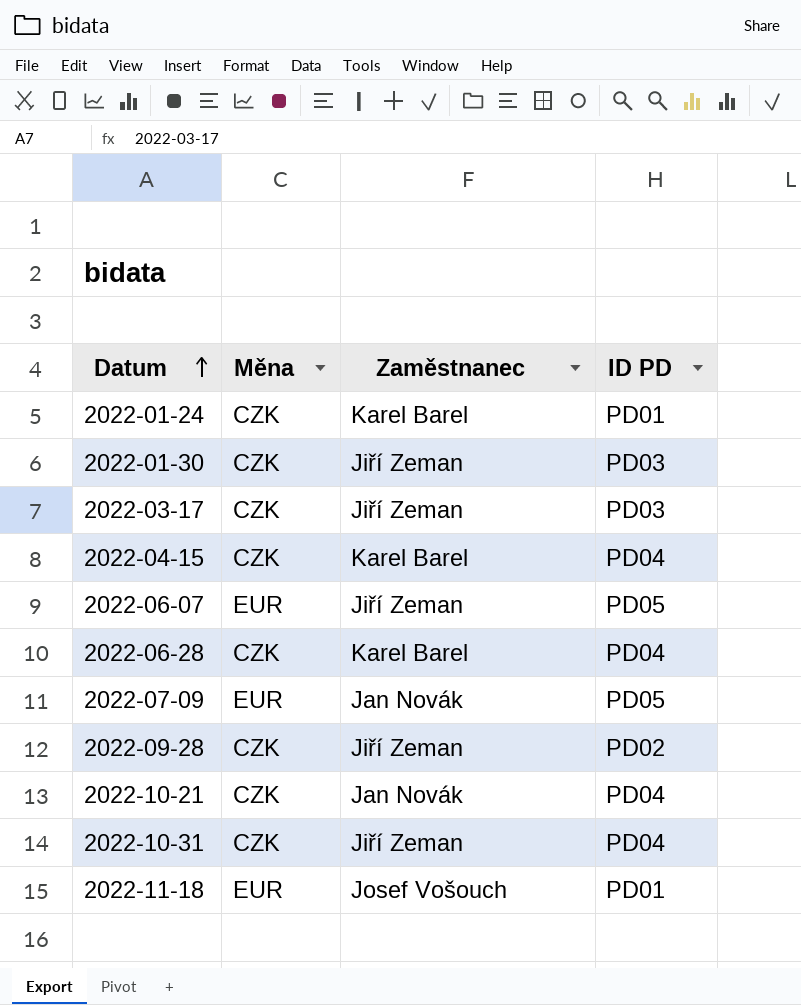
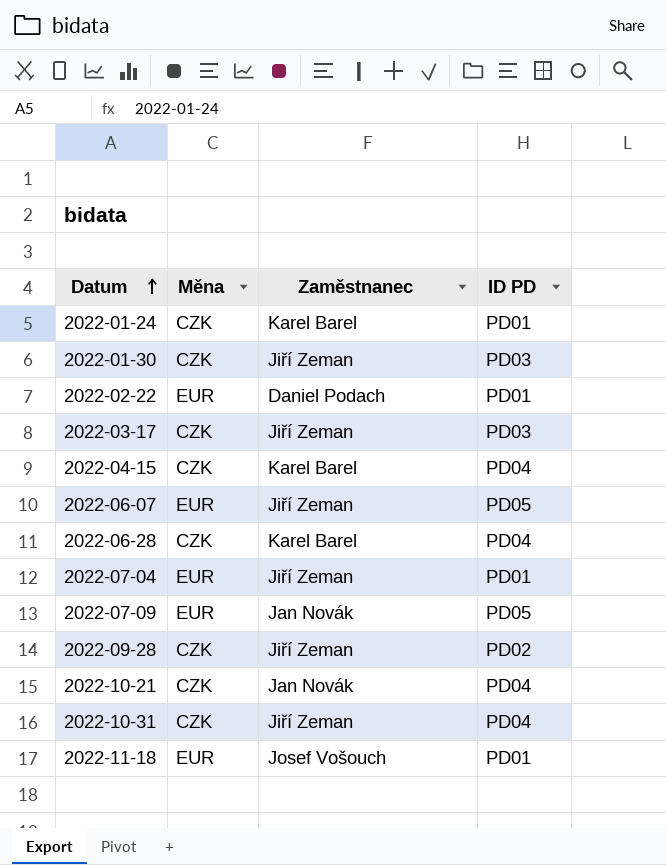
row 2022-02-22: none -> EUR | Daniel Podach | PD01
row 2022-07-04: none -> EUR | Jiří Zeman | PD01

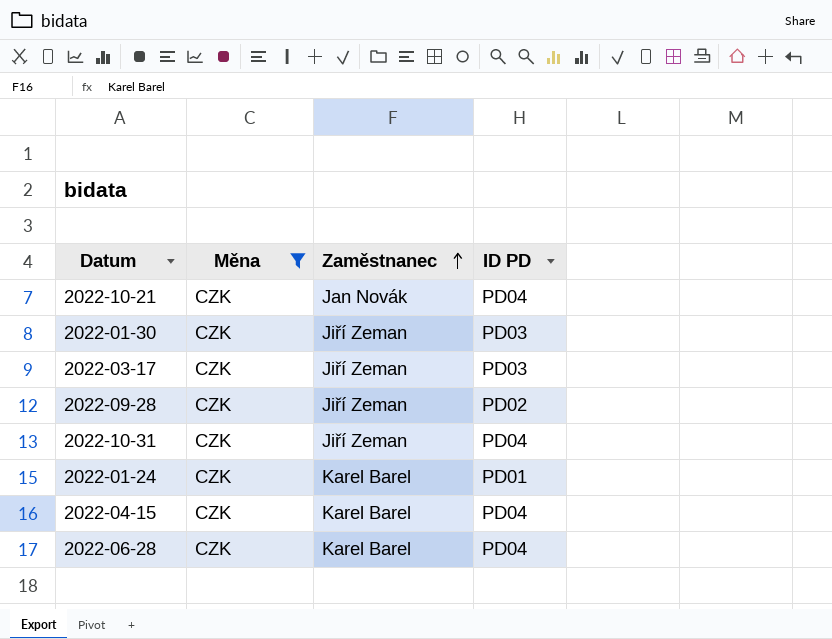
filter: none -> Měna = CZK
row order: Datum ascending -> Zaměstnanec ascending

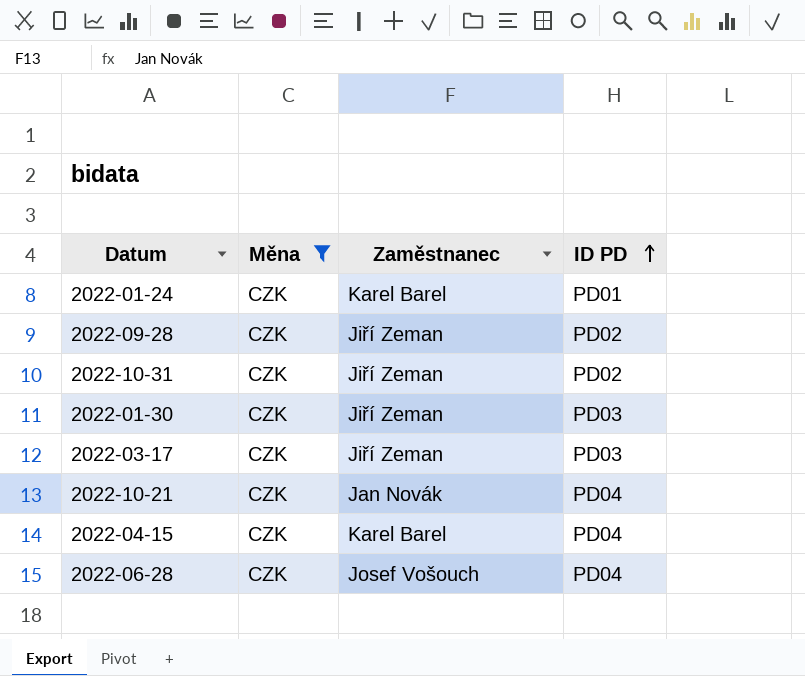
row order: Zaměstnanec ascending -> ID PD ascending
2022-10-31 | ID PD: PD04 -> PD02
2022-06-28 | Zaměstnanec: Karel Barel -> Josef Vošouch

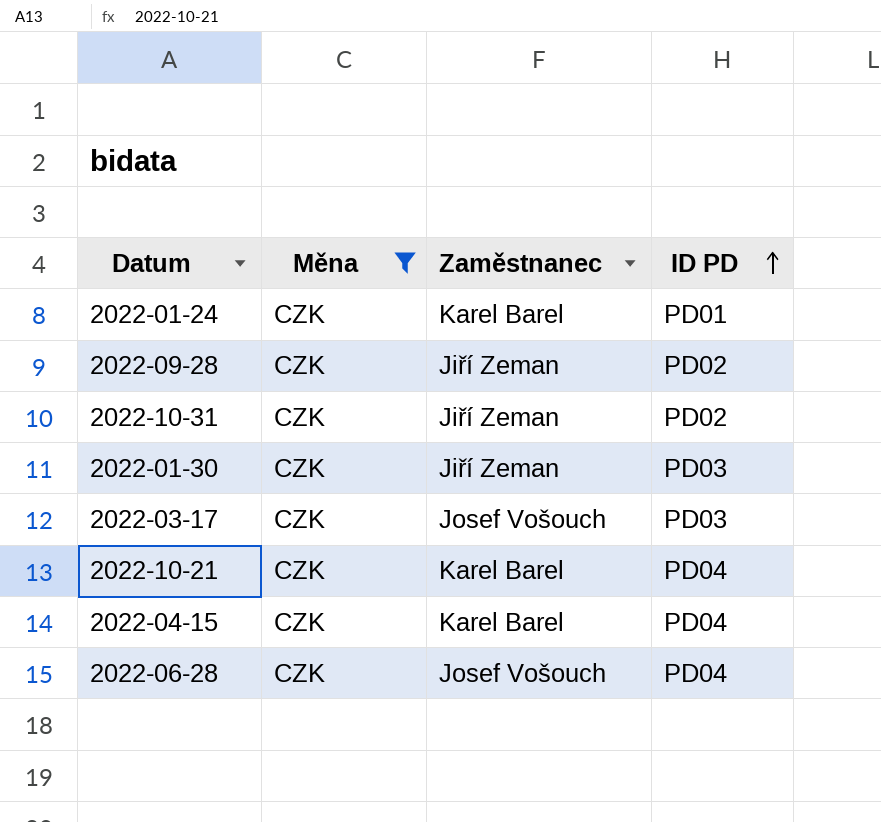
2022-03-17 | Zaměstnanec: Jiří Zeman -> Josef Vošouch
2022-10-21 | Zaměstnanec: Jan Novák -> Karel Barel

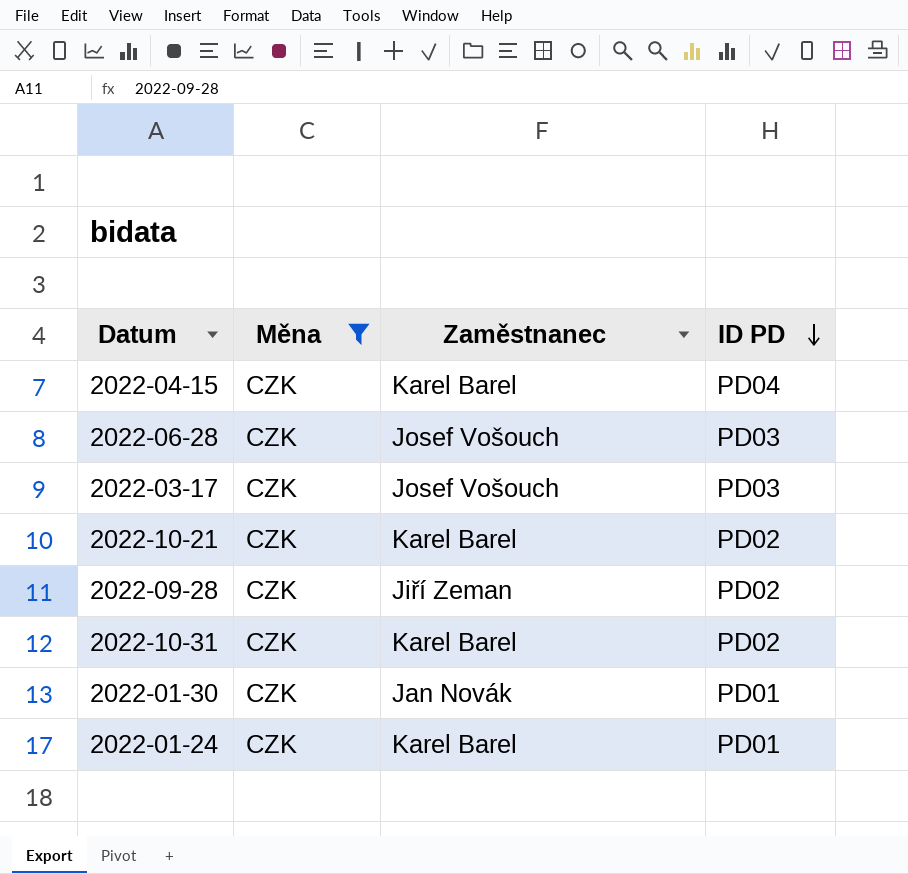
row order: ID PD ascending -> ID PD descending
2022-06-28 | ID PD: PD04 -> PD03
2022-10-21 | ID PD: PD04 -> PD02
2022-10-31 | Zaměstnanec: Jiří Zeman -> Karel Barel
2022-01-30 | Zaměstnanec: Jiří Zeman -> Jan Novák
2022-01-30 | ID PD: PD03 -> PD01

